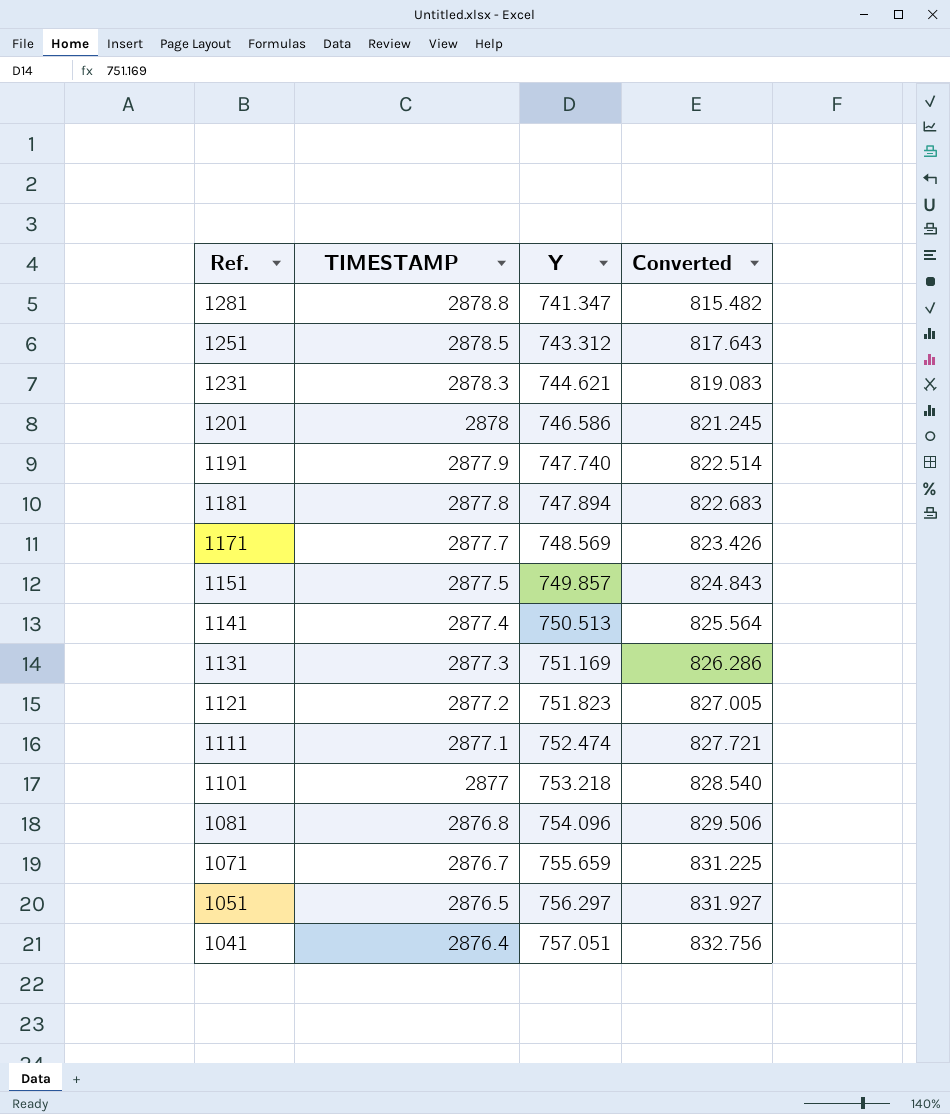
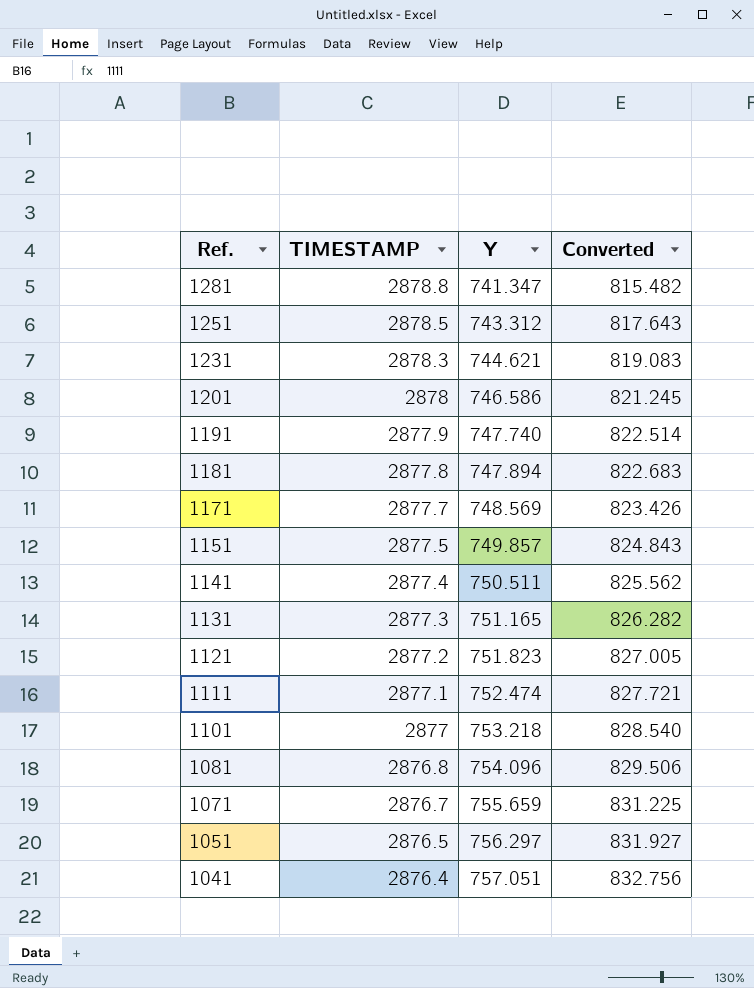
1141 | Y: 750.513 -> 750.511
1141 | Converted: 825.564 -> 825.562
1131 | Y: 751.169 -> 751.165
1131 | Converted: 826.286 -> 826.282

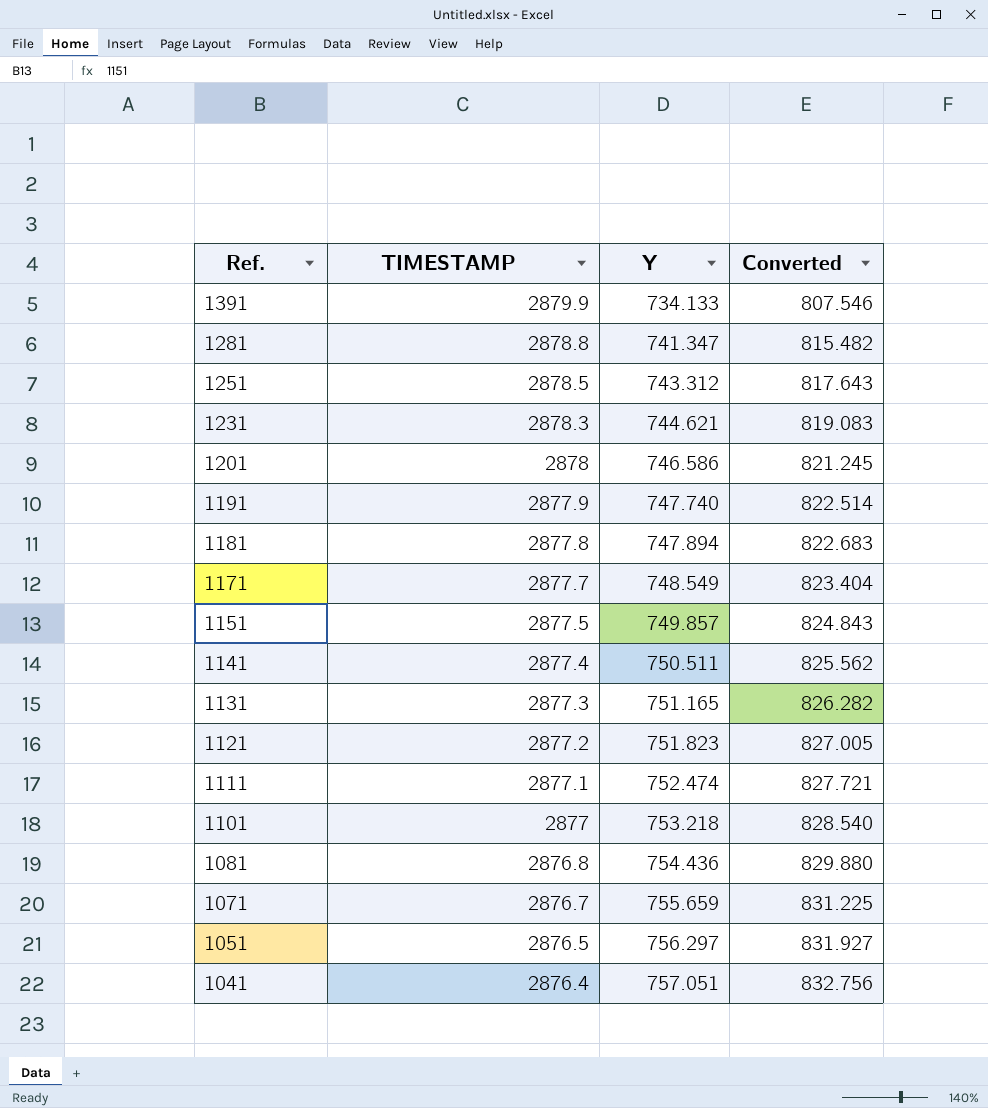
row 1391: none -> 2879.9 | 734.133 | 807.546
1171 | Y: 748.569 -> 748.549
1171 | Converted: 823.426 -> 823.404
1081 | Y: 754.096 -> 754.436
1081 | Converted: 829.506 -> 829.880

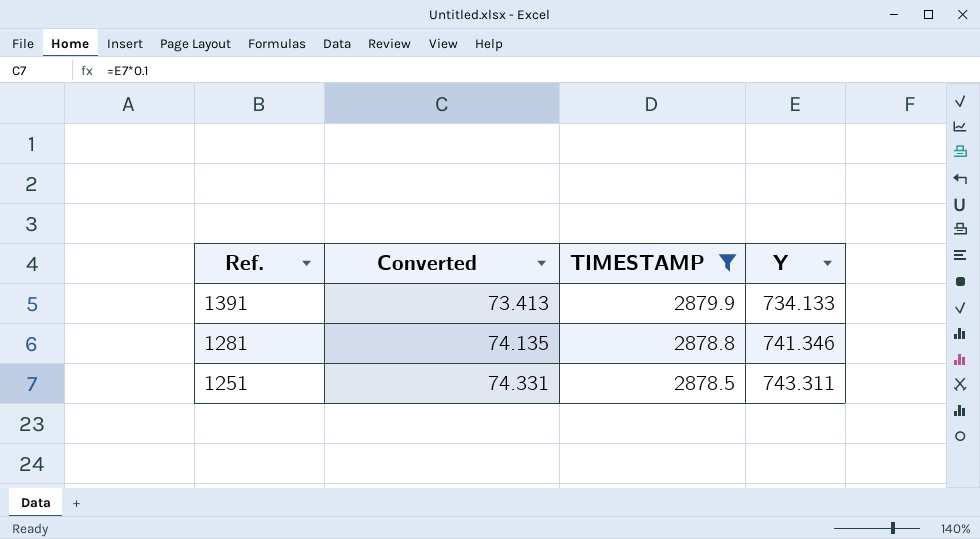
filter: none -> TIMESTAMP >= 2878.5
column Converted | formula: [Y] * 1.1 -> [Y] * 0.1
column Converted | position: 4 -> 2
1281 | Y: 741.347 -> 741.346
1251 | Y: 743.312 -> 743.311

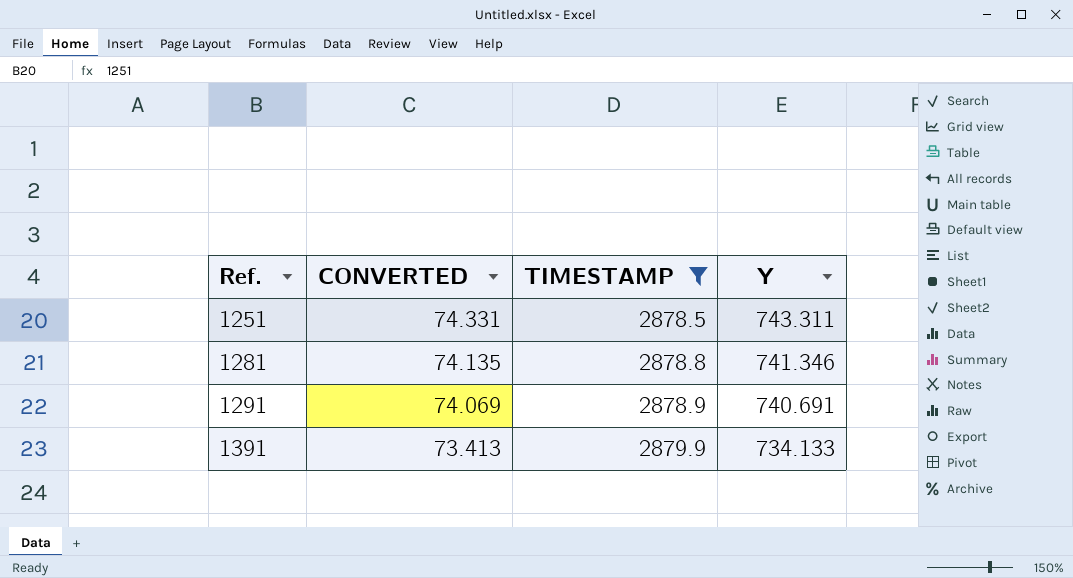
row order: Ref. descending -> Ref. ascending
column name: Converted -> CONVERTED
row 1291: none -> 74.069 | 2878.9 | 740.691

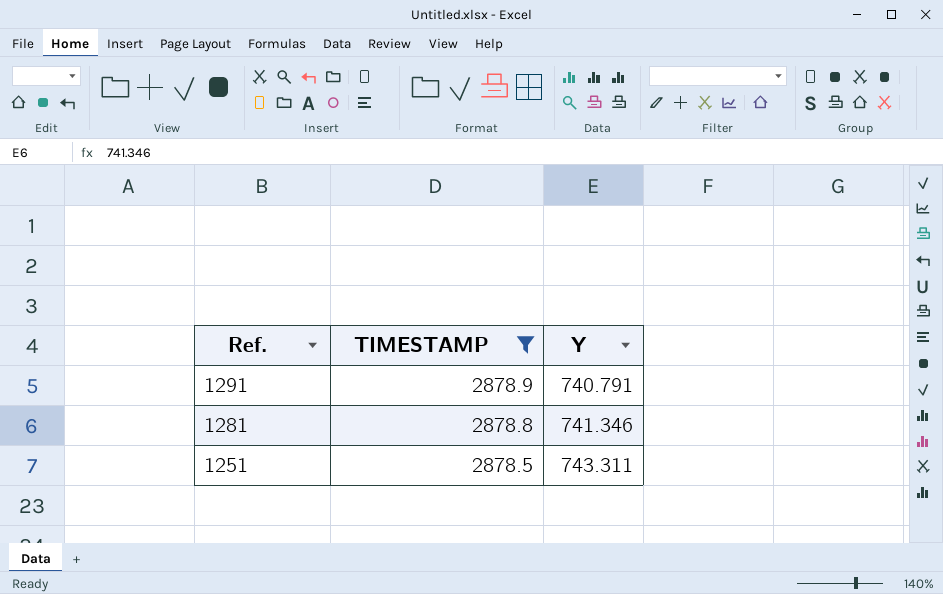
row order: Ref. ascending -> Ref. descending
column CONVERTED | formula: [Y] * 0.1 -> none
row 1391: 73.413 | 2879.9 | 734.133 -> none
1291 | Y: 740.691 -> 740.791

